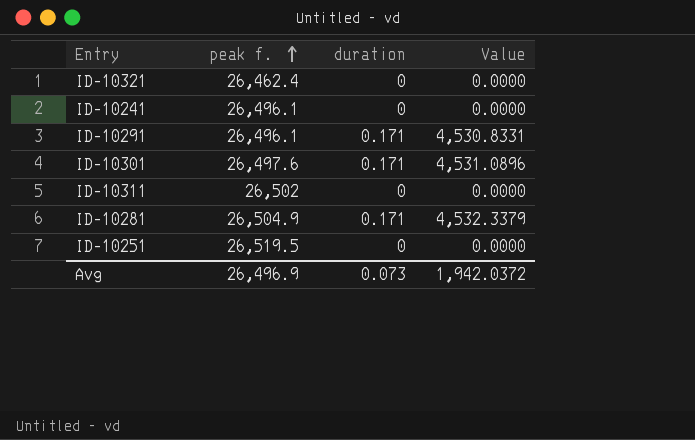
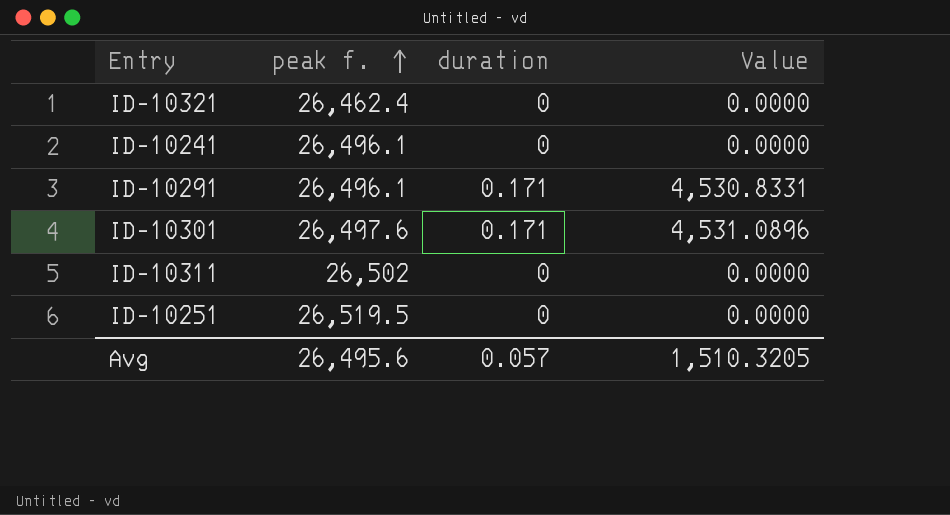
row ID-10281: 26,504.9 | 0.171 | 4,532.3379 -> none
Avg | peak f.: 26,496.9 -> 26,495.6
Avg | duration: 0.073 -> 0.057
Avg | Value: 1,942.0372 -> 1,510.3205

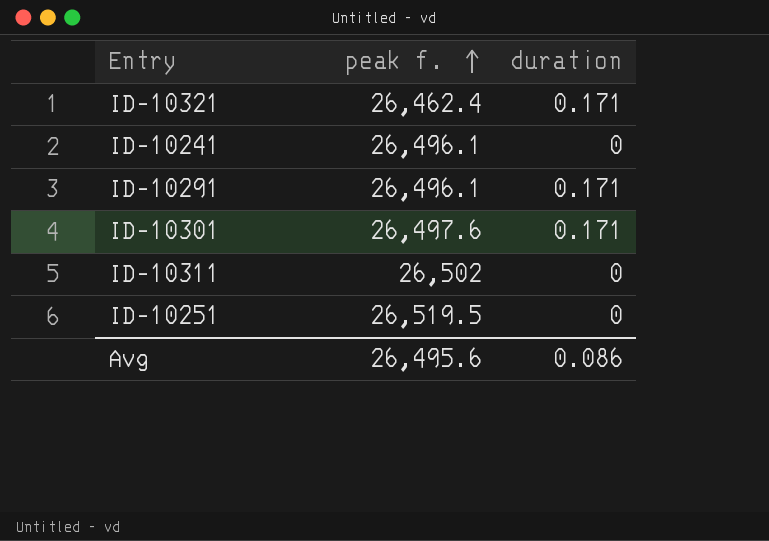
column Value | formula: [peak f.] * [duration] -> none
ID-10321 | duration: 0 -> 0.171
Avg | duration: 0.057 -> 0.086

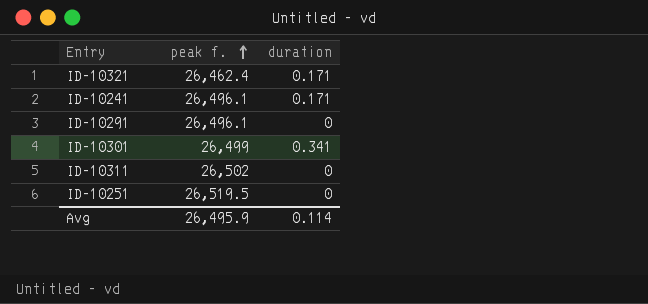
ID-10241 | duration: 0 -> 0.171
ID-10291 | duration: 0.171 -> 0
ID-10301 | peak f.: 26,497.6 -> 26,499
ID-10301 | duration: 0.171 -> 0.341
Avg | peak f.: 26,495.6 -> 26,495.9
Avg | duration: 0.086 -> 0.114

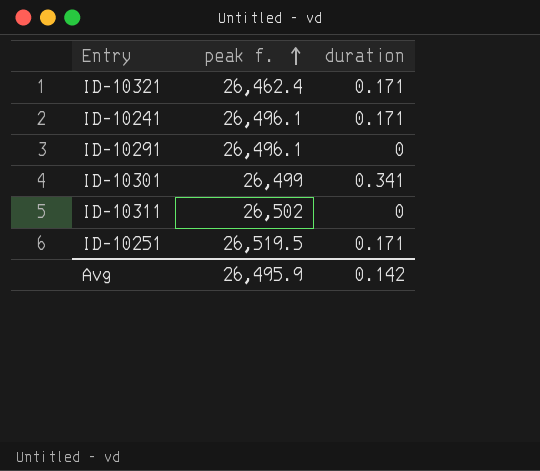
ID-10251 | duration: 0 -> 0.171
Avg | duration: 0.114 -> 0.142

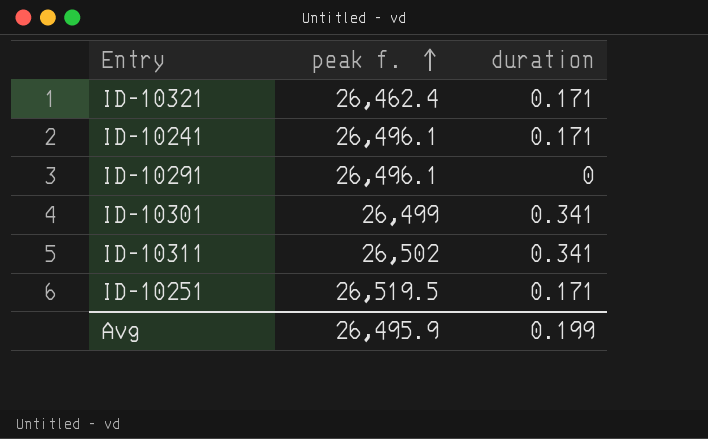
ID-10311 | duration: 0 -> 0.341
Avg | duration: 0.142 -> 0.199

